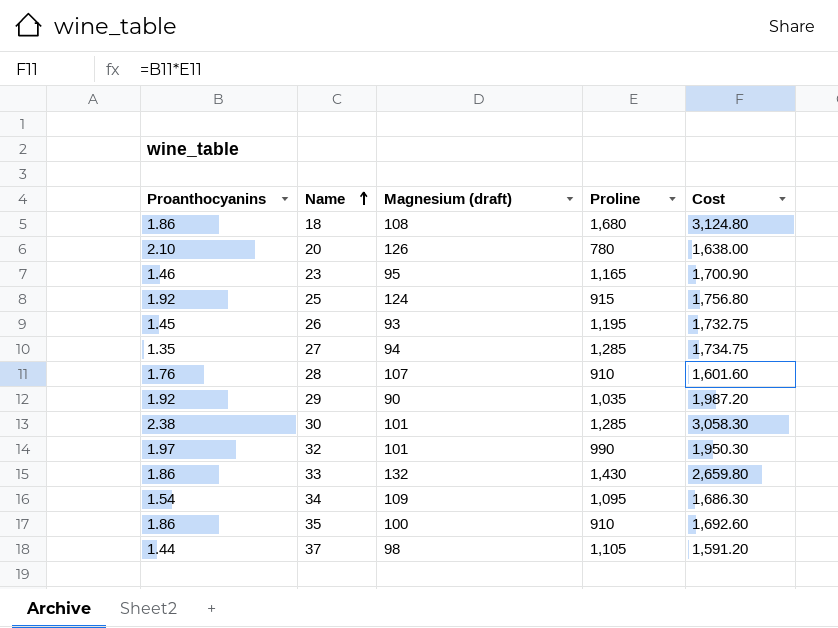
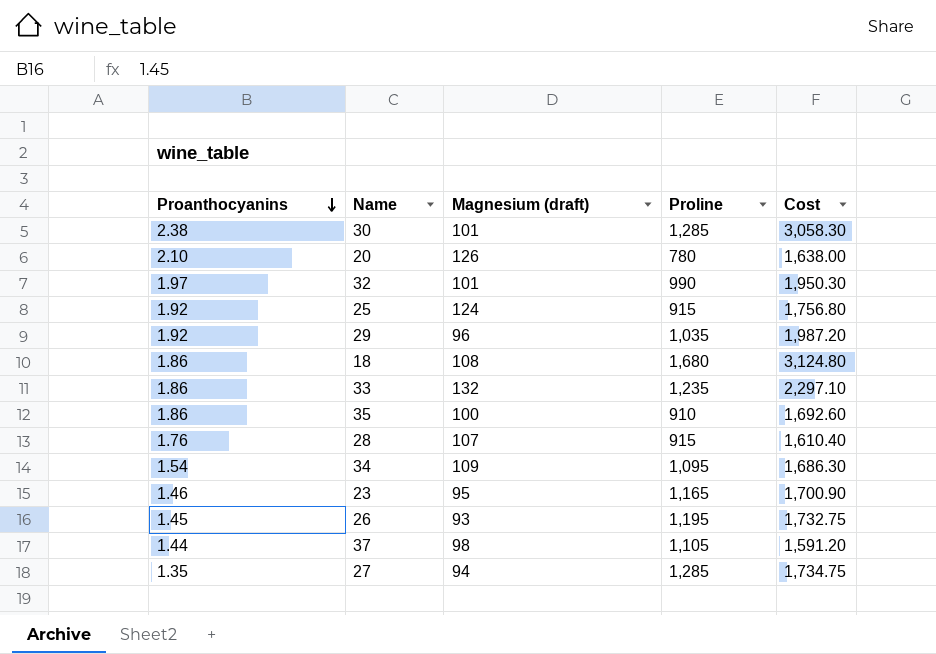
row order: Name ascending -> Proanthocyanins descending
29 | Magnesium (draft): 90 -> 96
33 | Proline: 1,430 -> 1,235
33 | Cost: 2,659.80 -> 2,297.10
28 | Proline: 910 -> 915
28 | Cost: 1,601.60 -> 1,610.40

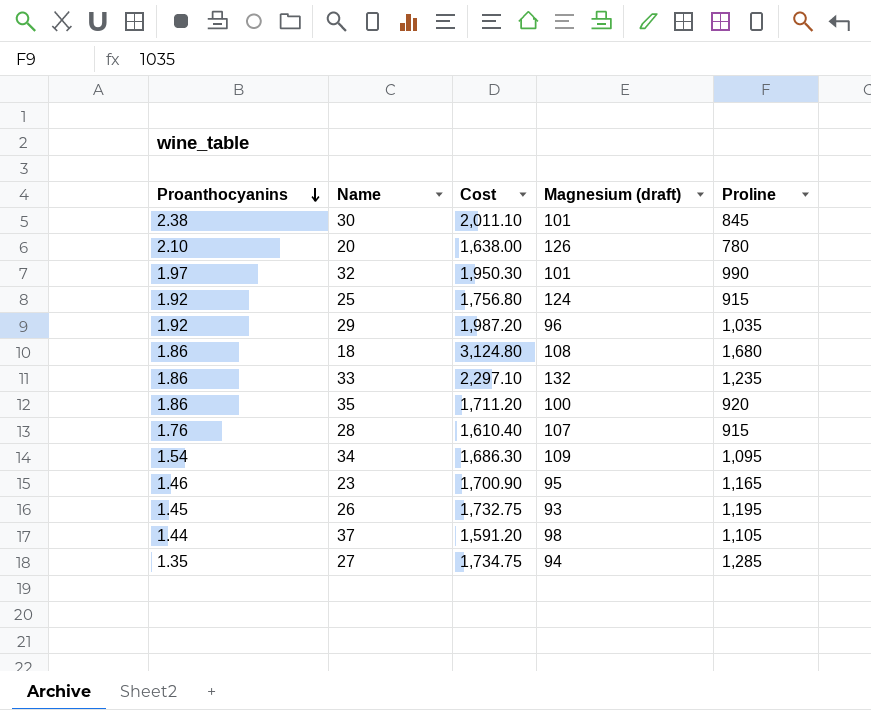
column Cost | position: 5 -> 3
30 | Cost: 3,058.30 -> 2,011.10
30 | Proline: 1,285 -> 845
35 | Cost: 1,692.60 -> 1,711.20
35 | Proline: 910 -> 920

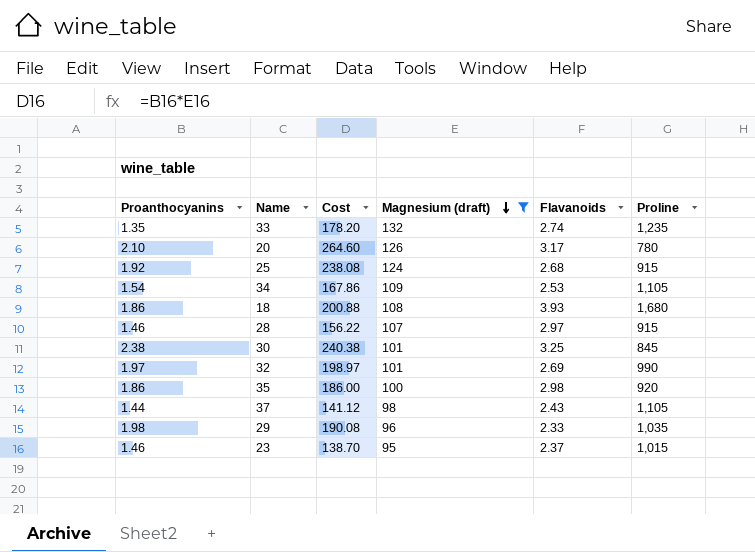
filter: none -> Magnesium (draft) >= 95
row order: Proanthocyanins descending -> Magnesium (draft) descending
column Cost | formula: [Proanthocyanins] * [Proline] -> [Proanthocyanins] * [Magnesium (draft)]
column Flavanoids | position: none -> 5
33 | Proanthocyanins: 1.86 -> 1.35
34 | Proline: 1,095 -> 1,105
28 | Proanthocyanins: 1.76 -> 1.46
29 | Proanthocyanins: 1.92 -> 1.98
23 | Proline: 1,165 -> 1,015

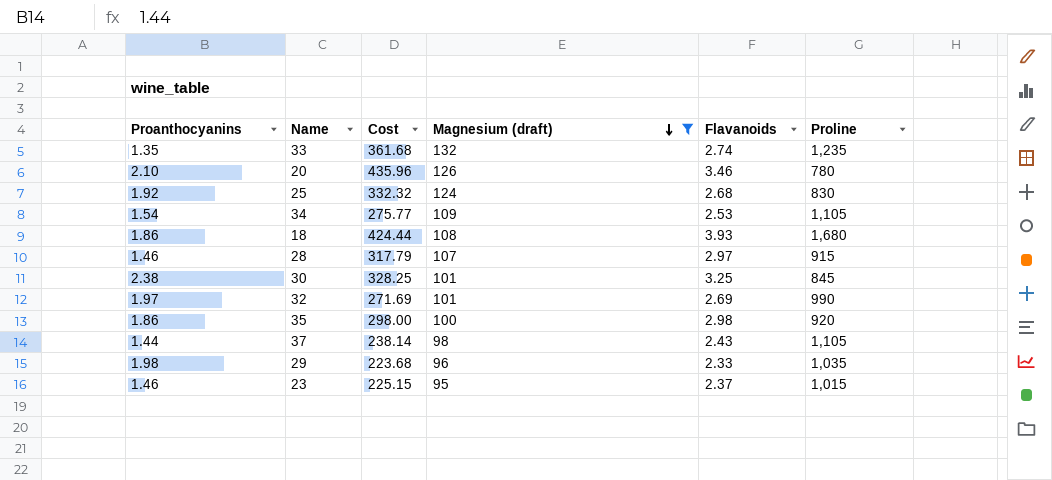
column Cost | formula: [Proanthocyanins] * [Magnesium (draft)] -> [Magnesium (draft)] * [Flavanoids]
20 | Flavanoids: 3.17 -> 3.46
25 | Proline: 915 -> 830

